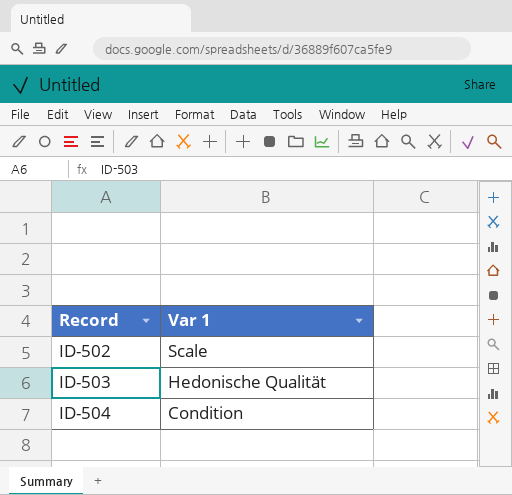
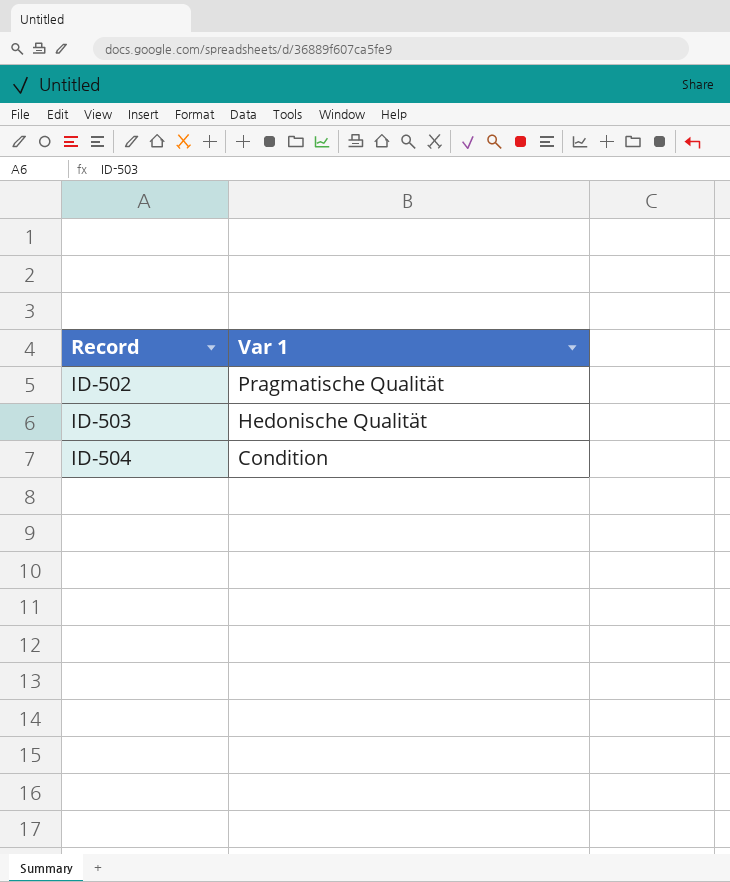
ID-502 | Var 1: Scale -> Pragmatische Qualität

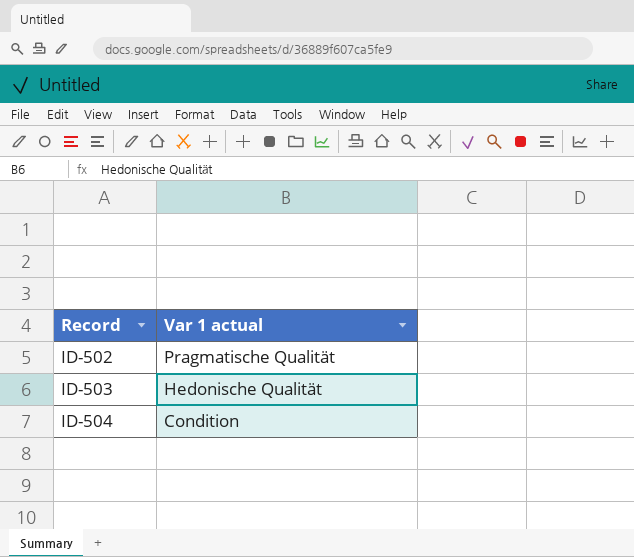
column name: Var 1 -> Var 1 actual

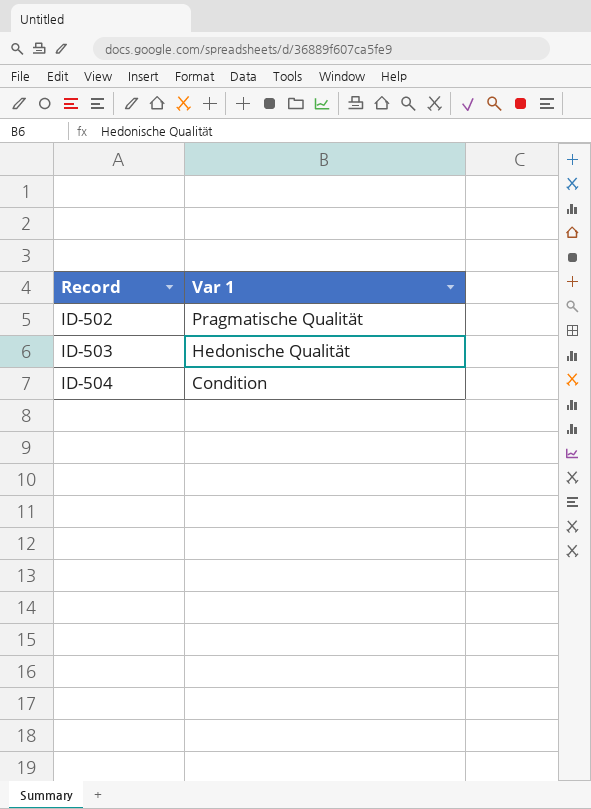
column name: Var 1 actual -> Var 1

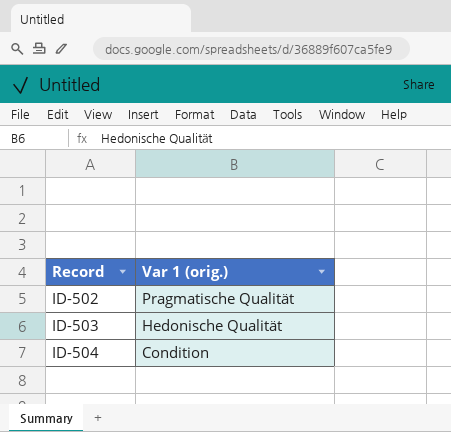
column name: Var 1 -> Var 1 (orig.)

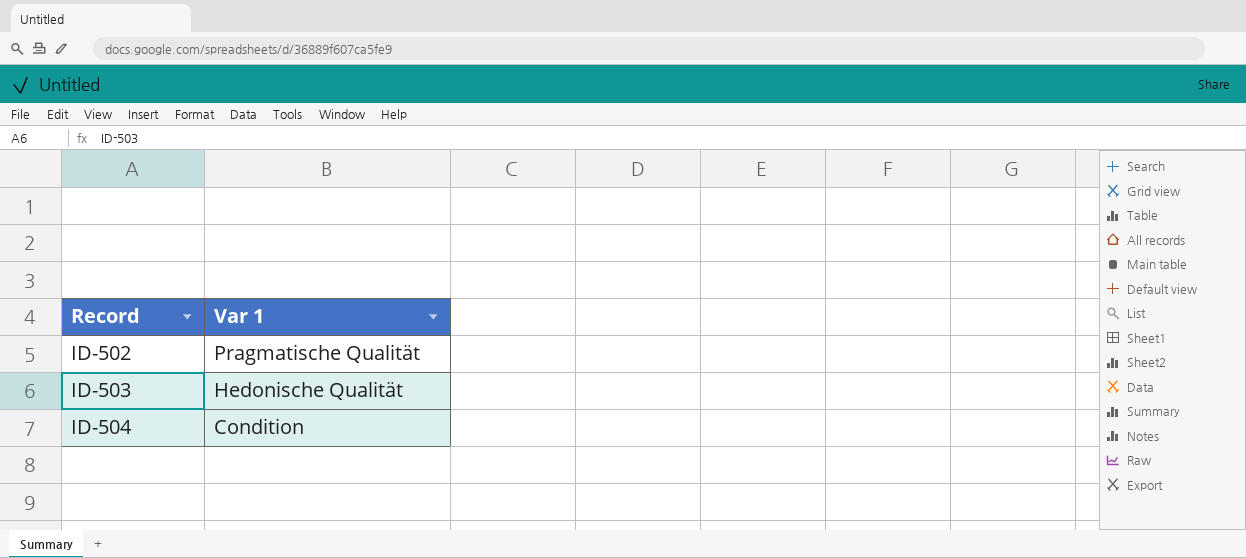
column name: Var 1 (orig.) -> Var 1

